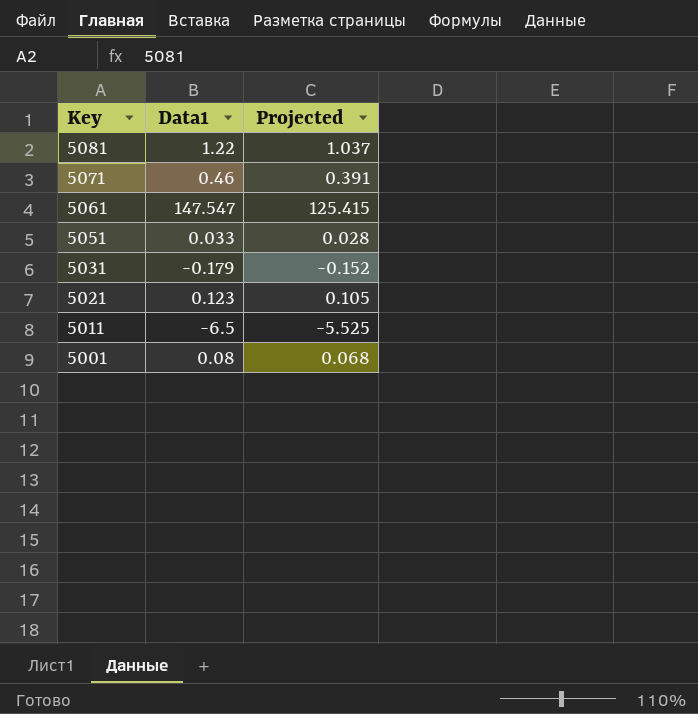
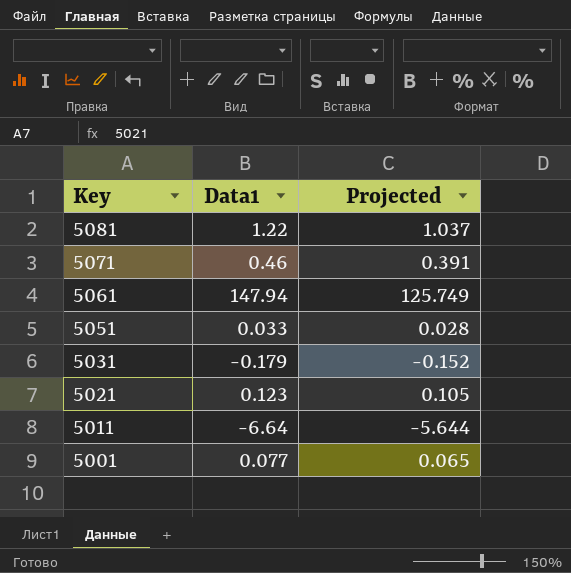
5061 | Data1: 147.547 -> 147.94
5061 | Projected: 125.415 -> 125.749
5011 | Data1: -6.5 -> -6.64
5011 | Projected: -5.525 -> -5.644
5001 | Data1: 0.08 -> 0.077
5001 | Projected: 0.068 -> 0.065

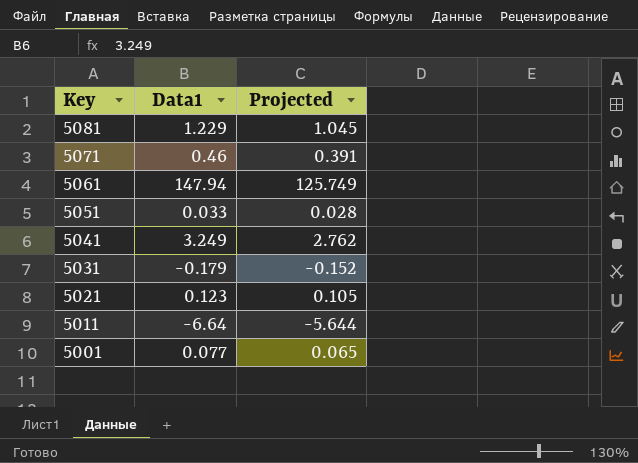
5081 | Data1: 1.22 -> 1.229
5081 | Projected: 1.037 -> 1.045
row 5041: none -> 3.249 | 2.762

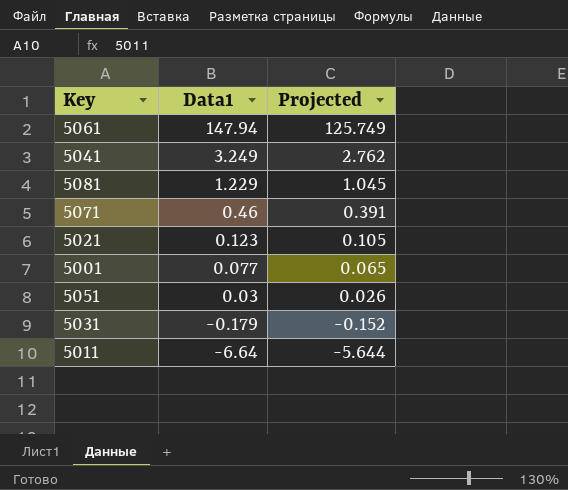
row order: Key descending -> Data1 descending
5051 | Data1: 0.033 -> 0.03
5051 | Projected: 0.028 -> 0.026

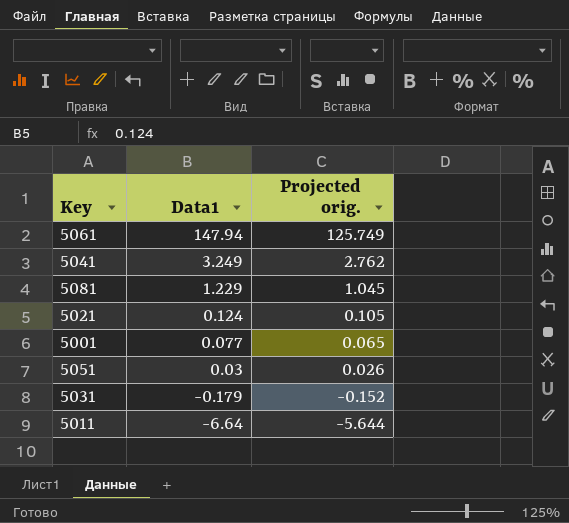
column name: Projected -> Projected orig.
row 5071: 0.46 | 0.391 -> none
5021 | Data1: 0.123 -> 0.124

